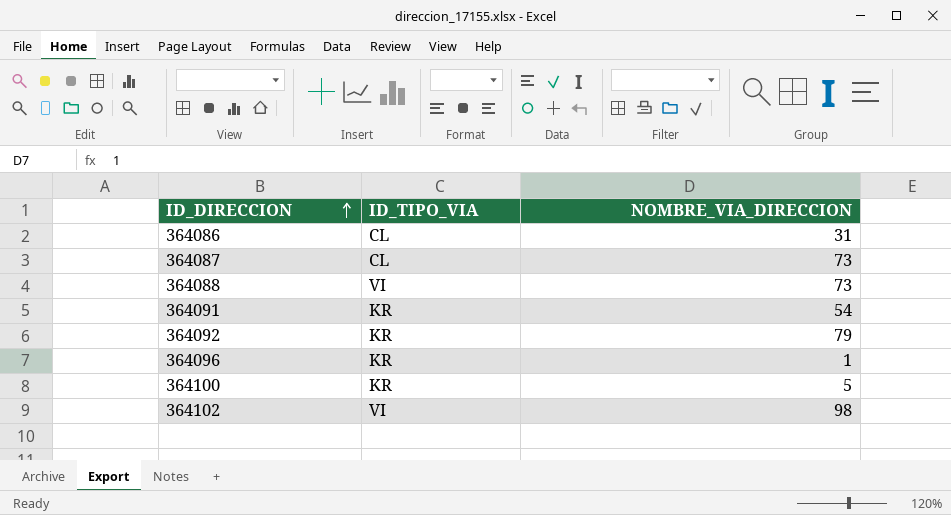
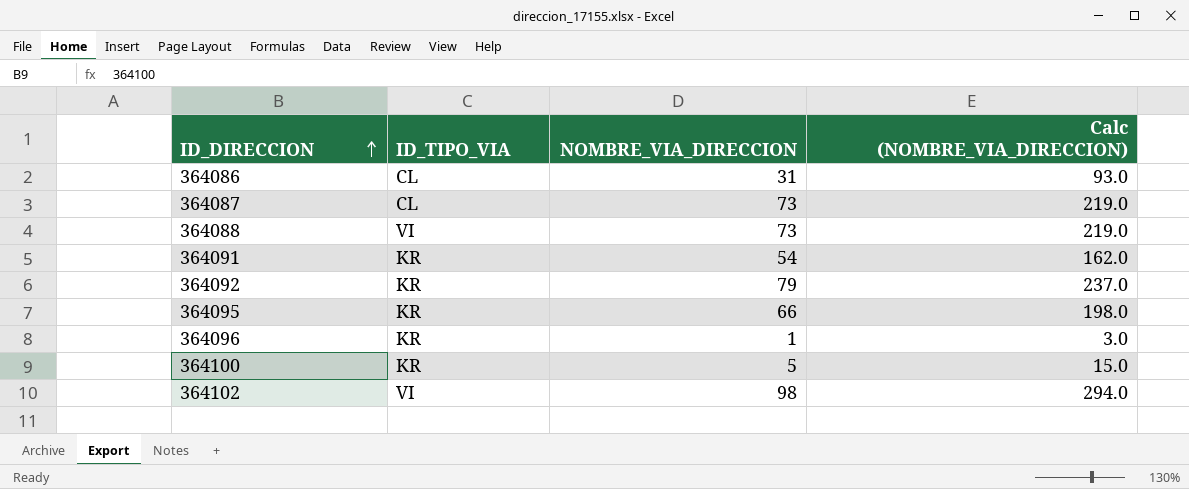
column Calc (NOMBRE_VIA_DIRECCION) | formula: none -> [NOMBRE_VIA_DIRECCION] * 3
row 364095: none -> KR | 66 | 198.0

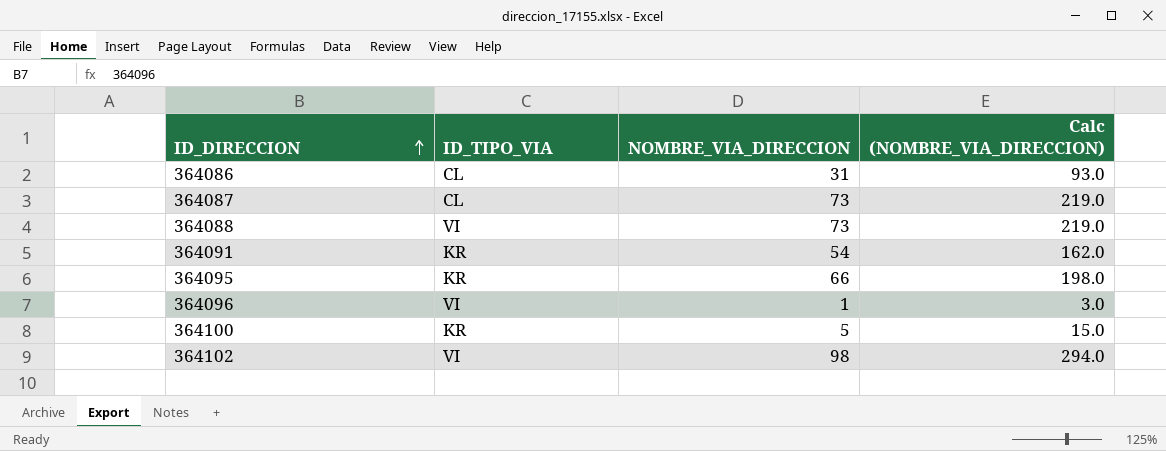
row 364092: KR | 79 | 237.0 -> none
364096 | ID_TIPO_VIA: KR -> VI

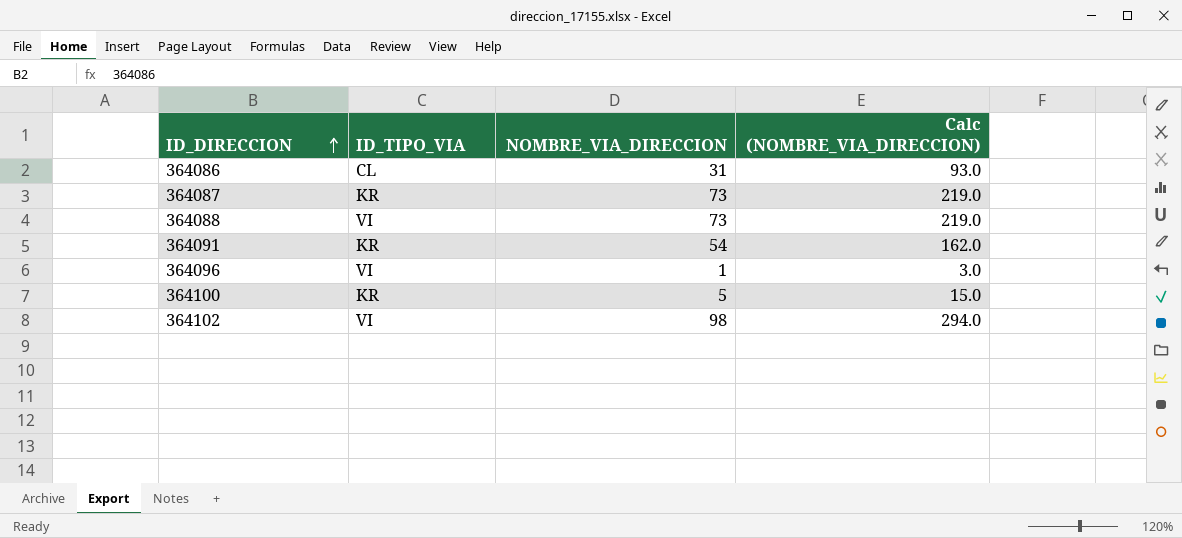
row 364095: KR | 66 | 198.0 -> none
364087 | ID_TIPO_VIA: CL -> KR

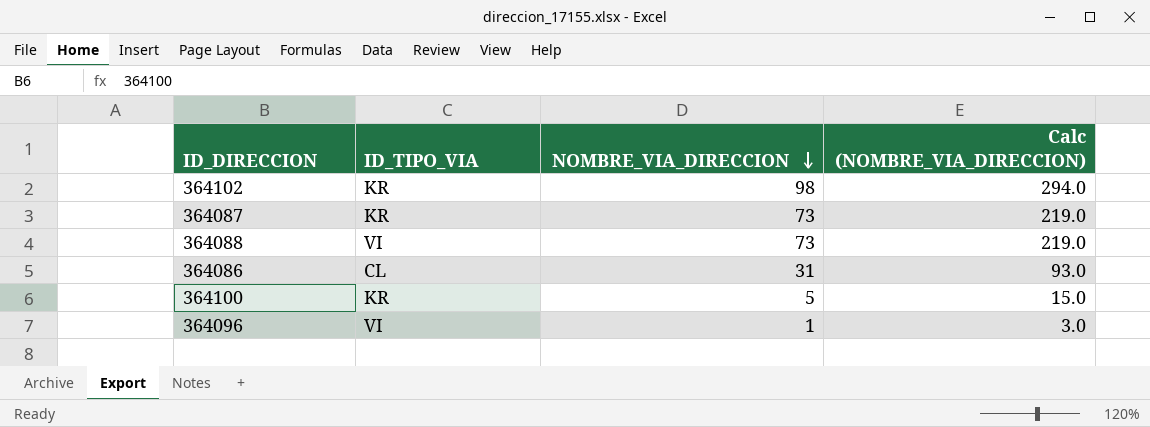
row order: ID_DIRECCION ascending -> NOMBRE_VIA_DIRECCION descending
row 364091: KR | 54 | 162.0 -> none
364102 | ID_TIPO_VIA: VI -> KR

